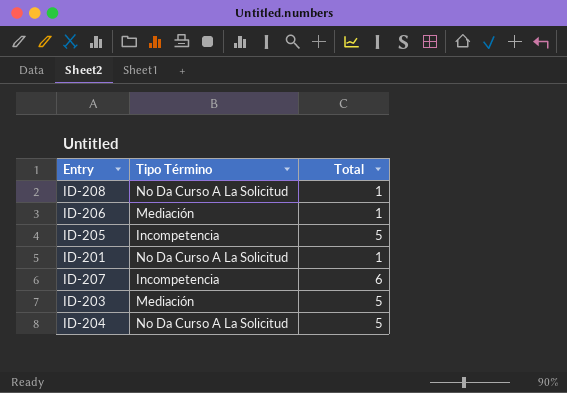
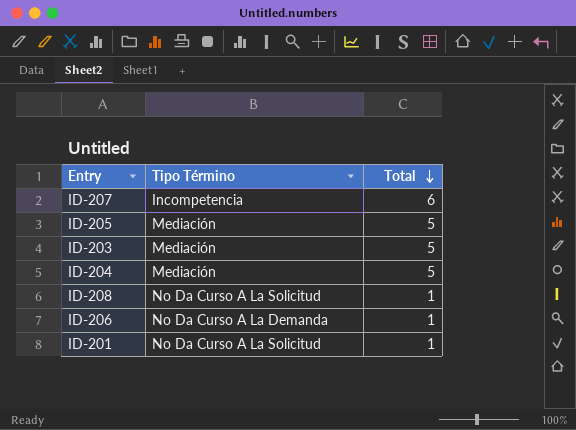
row order: none -> Total descending
ID-205 | Tipo Término: Incompetencia -> Mediación
ID-204 | Tipo Término: No Da Curso A La Solicitud -> Mediación
ID-206 | Tipo Término: Mediación -> No Da Curso A La Demanda

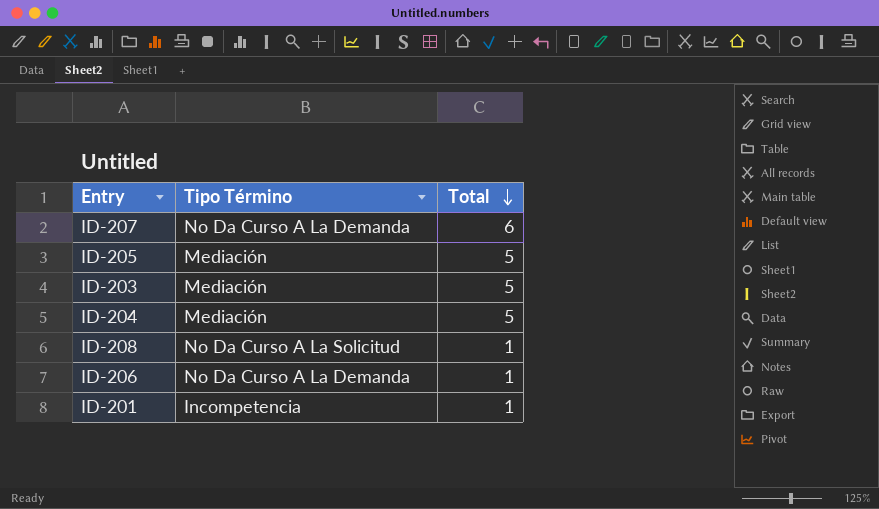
ID-207 | Tipo Término: Incompetencia -> No Da Curso A La Demanda
ID-201 | Tipo Término: No Da Curso A La Solicitud -> Incompetencia

